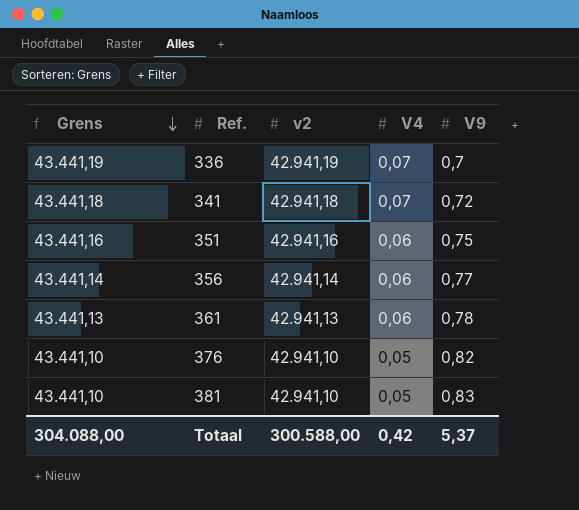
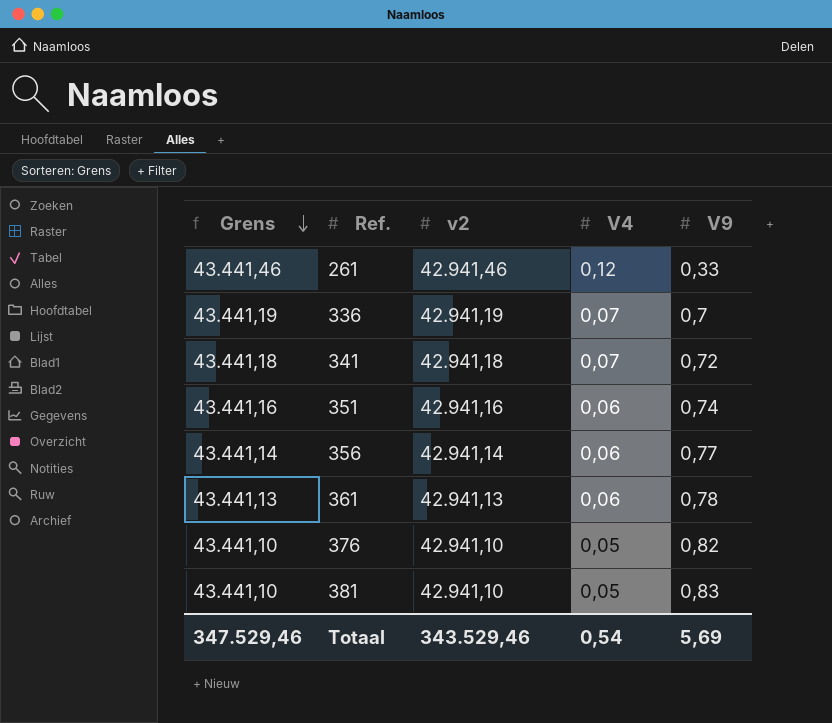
row 261: none -> 43.441,46 | 42.941,46 | 0,12 | 0,33
351 | V9: 0,75 -> 0,74
Totaal | Grens: 304.088,00 -> 347.529,46
Totaal | v2: 300.588,00 -> 343.529,46
Totaal | V4: 0,42 -> 0,54
Totaal | V9: 5,37 -> 5,69

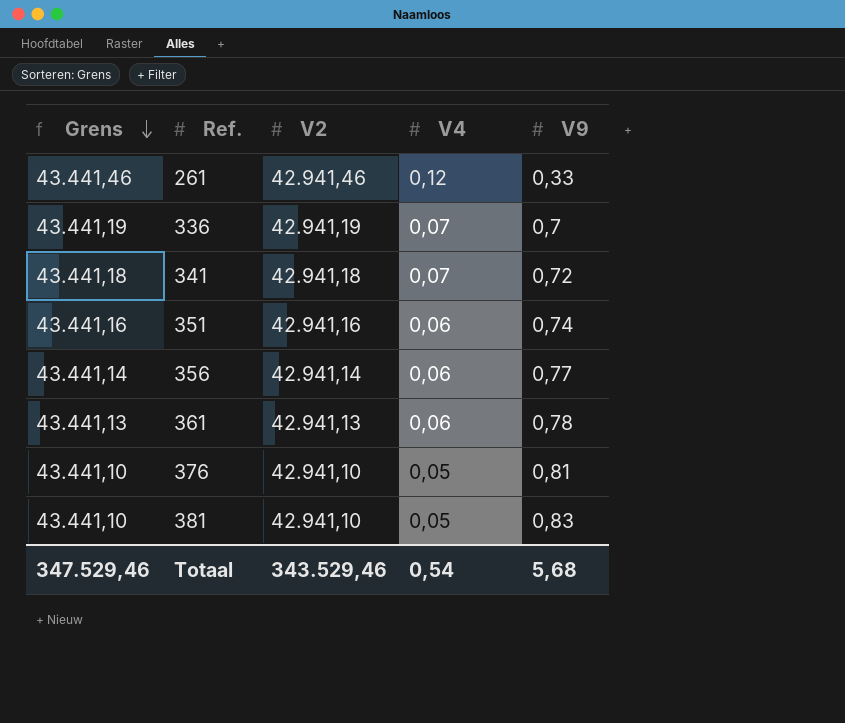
column name: v2 -> V2
376 | V9: 0,82 -> 0,81
Totaal | V9: 5,69 -> 5,68

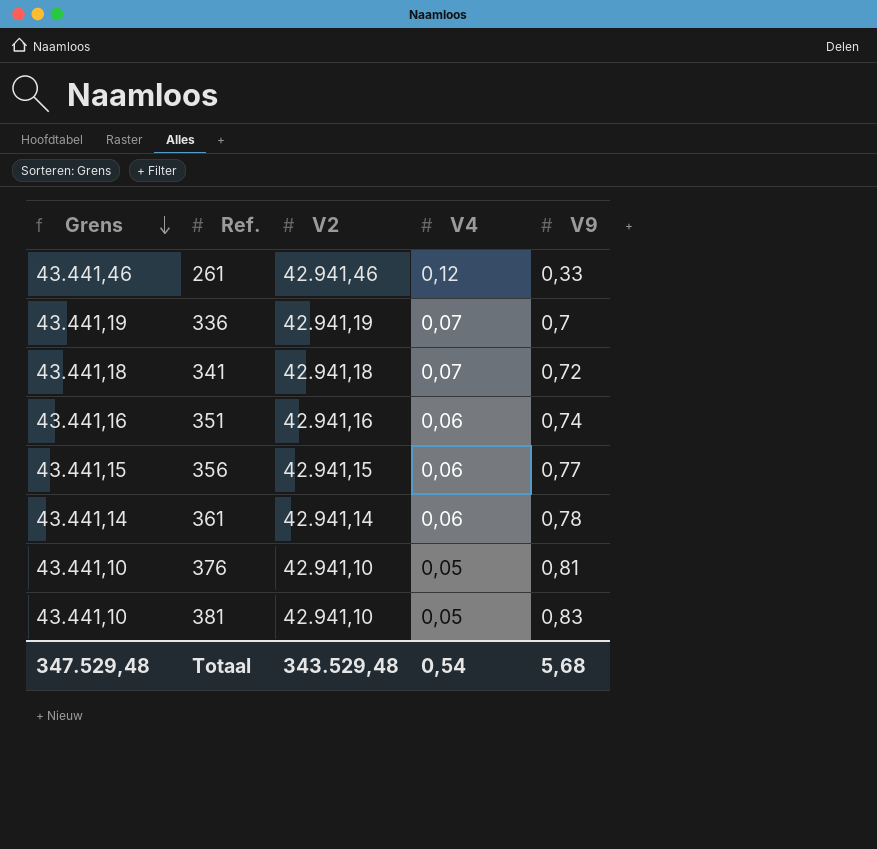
356 | Grens: 43.441,14 -> 43.441,15
356 | V2: 42.941,14 -> 42.941,15
361 | Grens: 43.441,13 -> 43.441,14
361 | V2: 42.941,13 -> 42.941,14
Totaal | Grens: 347.529,46 -> 347.529,48
Totaal | V2: 343.529,46 -> 343.529,48

